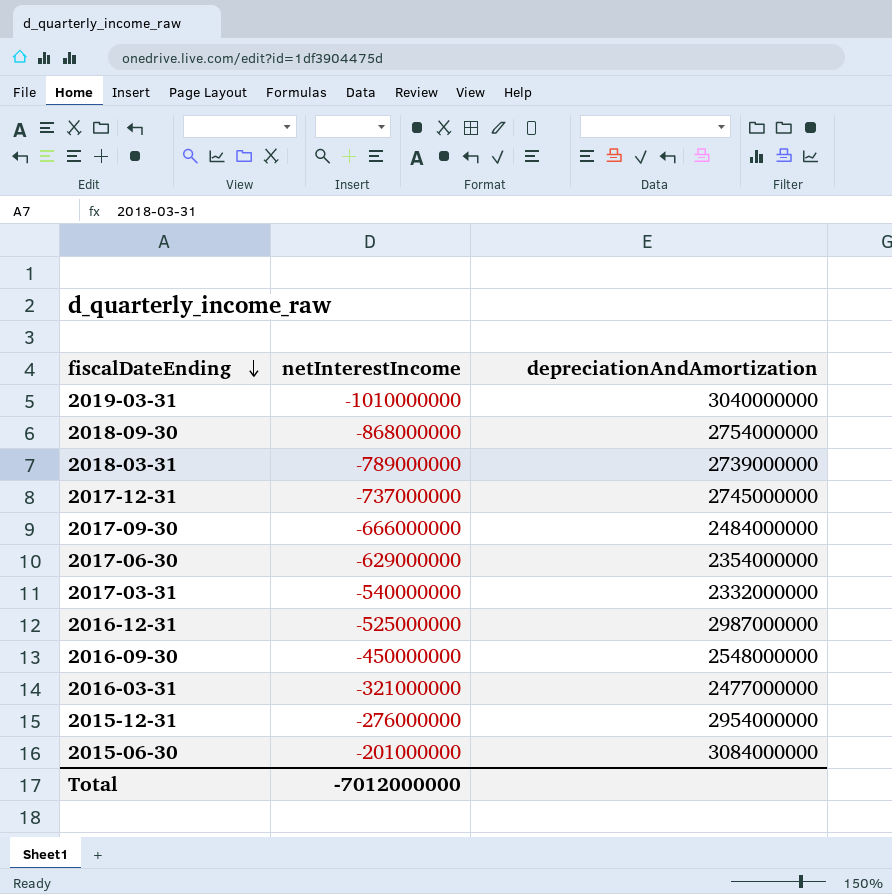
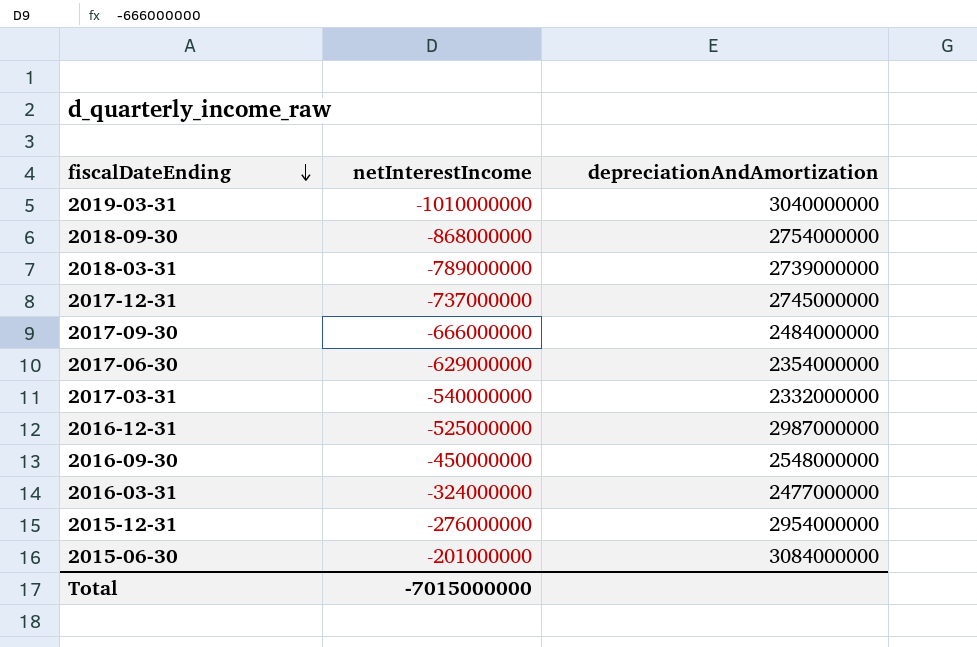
2016-03-31 | netInterestIncome: -321000000 -> -324000000
Total | netInterestIncome: -7012000000 -> -7015000000

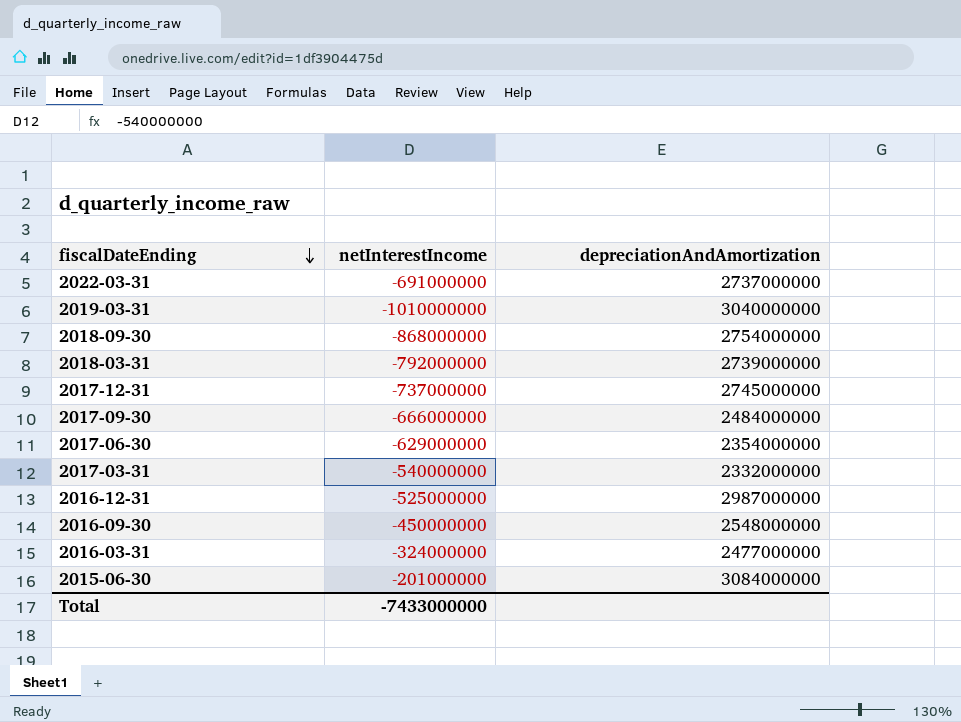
row 2015-12-31: -276000000 | 2954000000 -> none
row 2022-03-31: none -> -691000000 | 2737000000
2018-03-31 | netInterestIncome: -789000000 -> -792000000
Total | netInterestIncome: -7015000000 -> -7433000000

